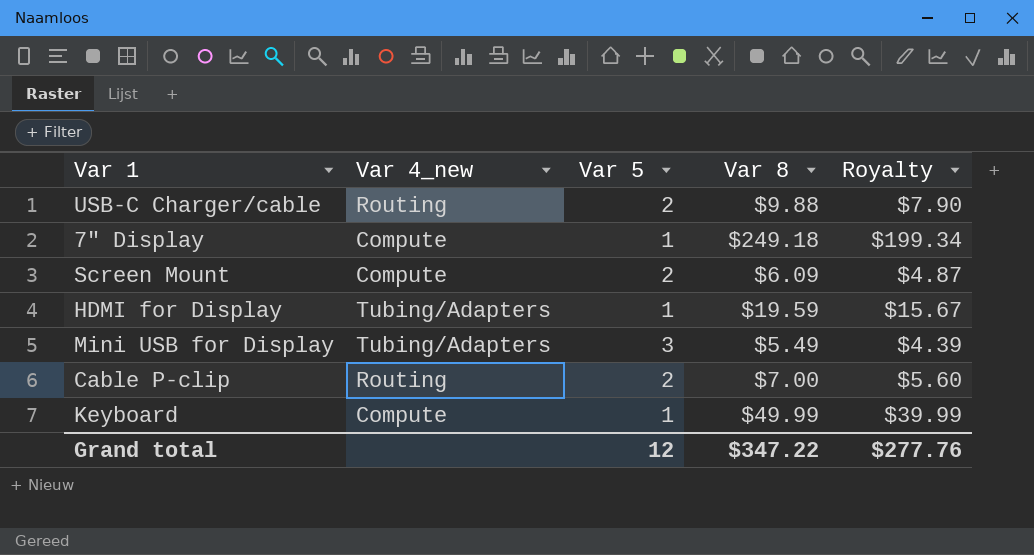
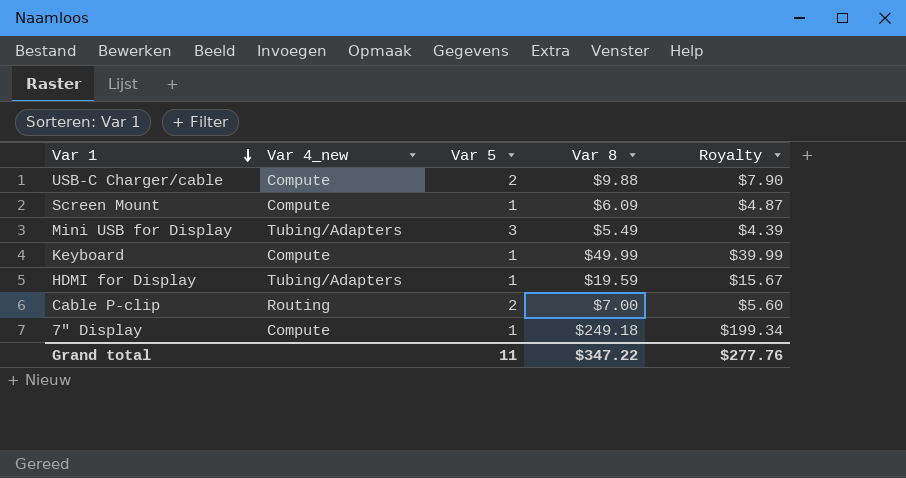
row order: none -> Var 1 descending
USB-C Charger/cable | Var 4_new: Routing -> Compute
Screen Mount | Var 5: 2 -> 1
Grand total | Var 5: 12 -> 11

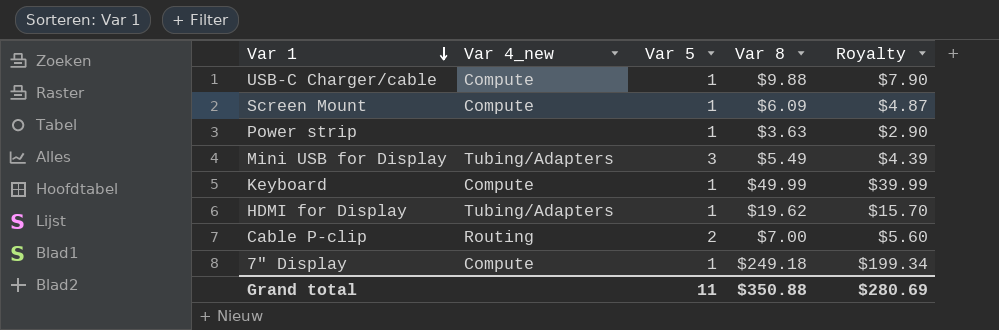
USB-C Charger/cable | Var 5: 2 -> 1
row Power strip: none -> none | 1 | $3.63 | $2.90
HDMI for Display | Var 8: $19.59 -> $19.62
HDMI for Display | Royalty: $15.67 -> $15.70
Grand total | Var 8: $347.22 -> $350.88
Grand total | Royalty: $277.76 -> $280.69

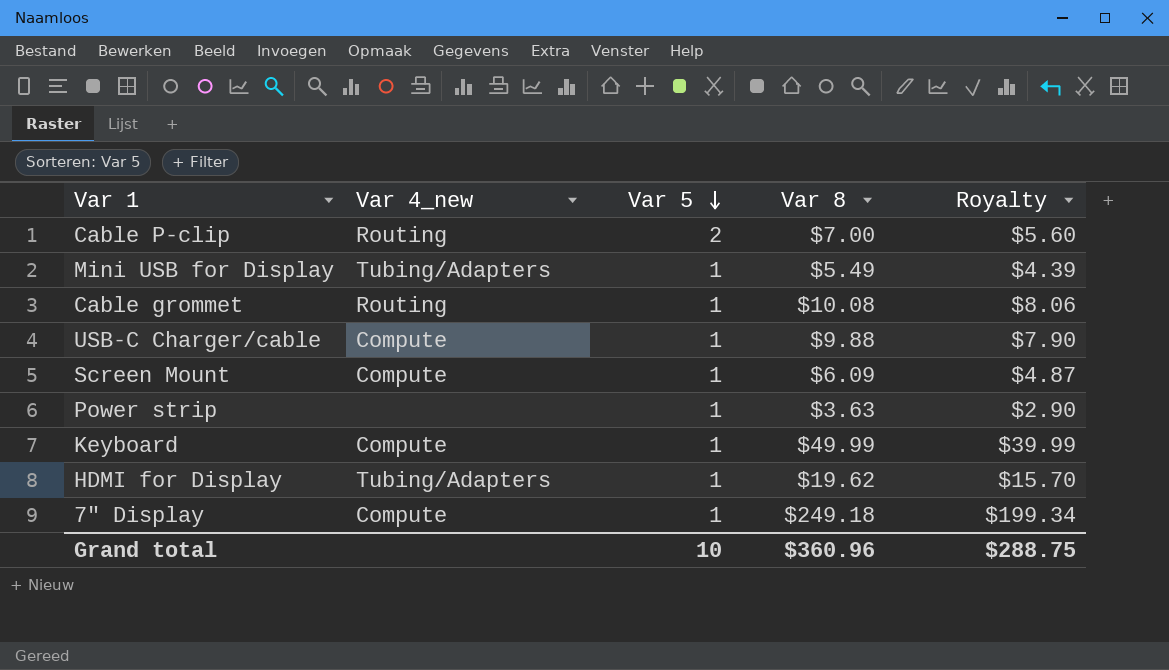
row order: Var 1 descending -> Var 5 descending
Mini USB for Display | Var 5: 3 -> 1
row Cable grommet: none -> Routing | 1 | $10.08 | $8.06
Grand total | Var 5: 11 -> 10
Grand total | Var 8: $350.88 -> $360.96
Grand total | Royalty: $280.69 -> $288.75

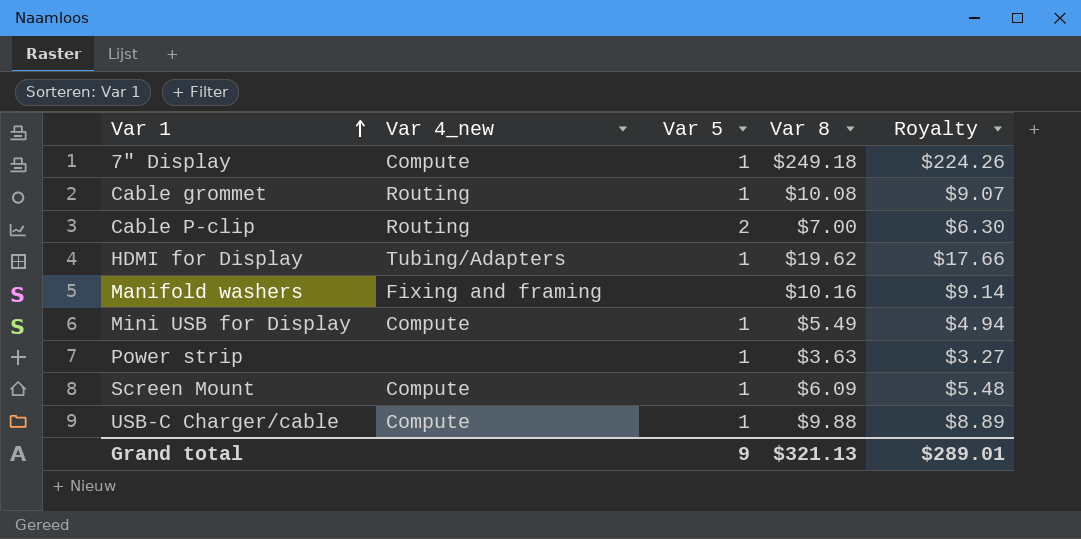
row order: Var 5 descending -> Var 1 ascending
column Royalty | formula: [Var 8] * 0.8 -> [Var 8] * 0.9
row Keyboard: Compute | 1 | $49.99 | $39.99 -> none
row Manifold washers: none -> Fixing and framing | none | $10.16 | $9.14
Mini USB for Display | Var 4_new: Tubing/Adapters -> Compute
Grand total | Var 5: 10 -> 9
Grand total | Var 8: $360.96 -> $321.13
Grand total | Royalty: $288.75 -> $289.01

